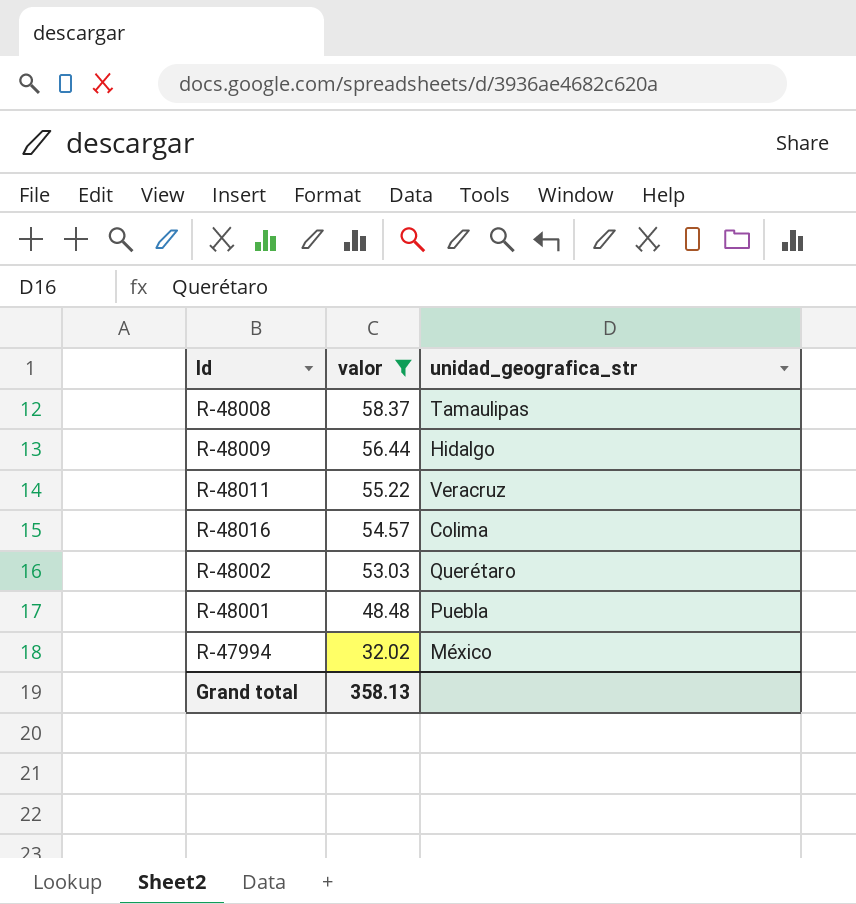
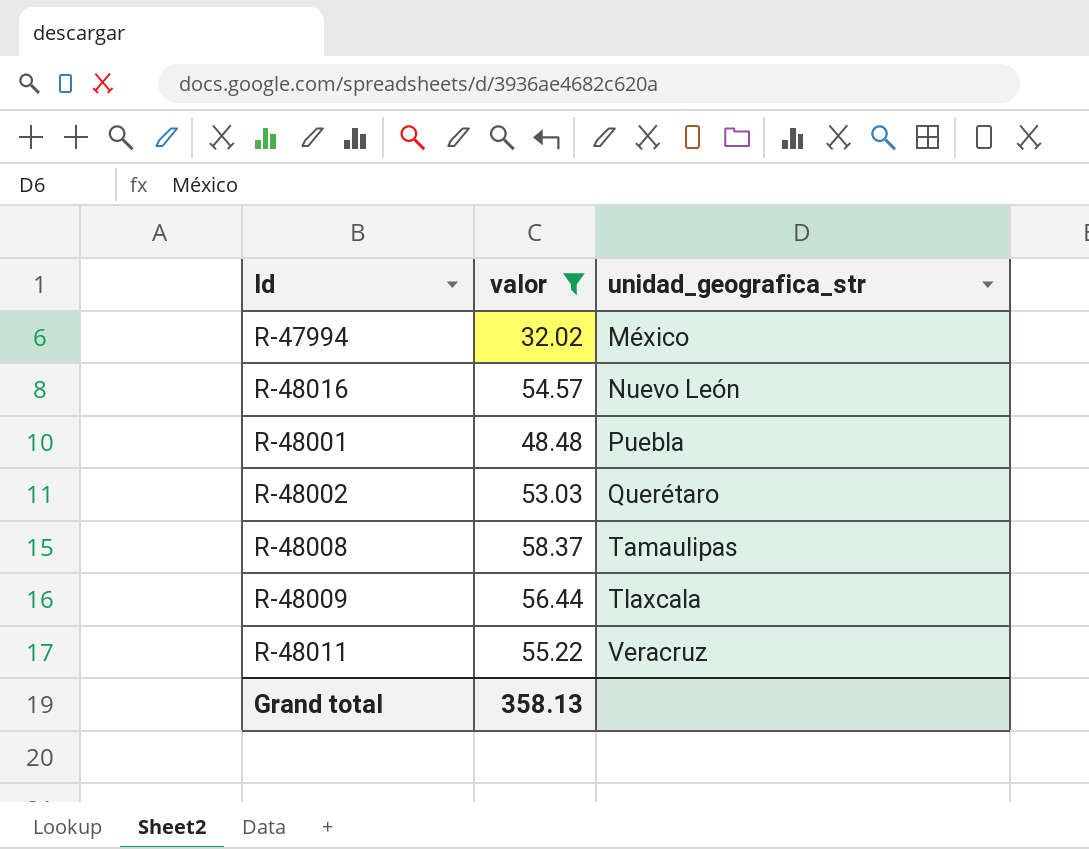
row order: valor descending -> unidad_geografica_str ascending
R-48016 | unidad_geografica_str: Colima -> Nuevo León
R-48009 | unidad_geografica_str: Hidalgo -> Tlaxcala

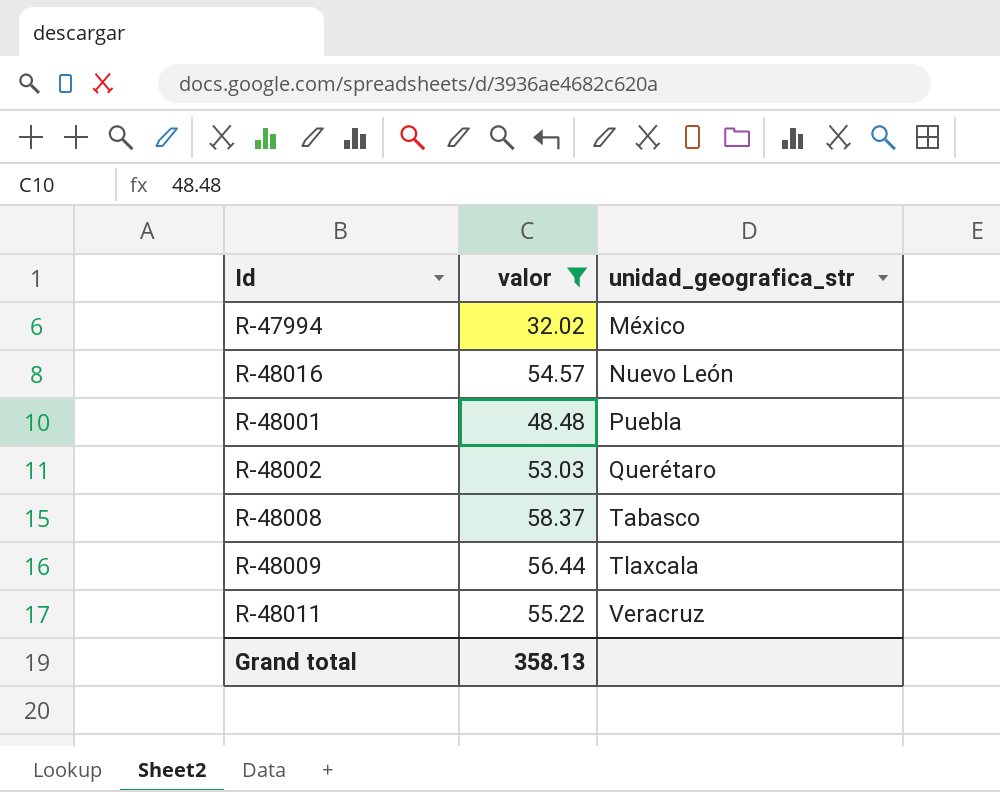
R-48008 | unidad_geografica_str: Tamaulipas -> Tabasco

